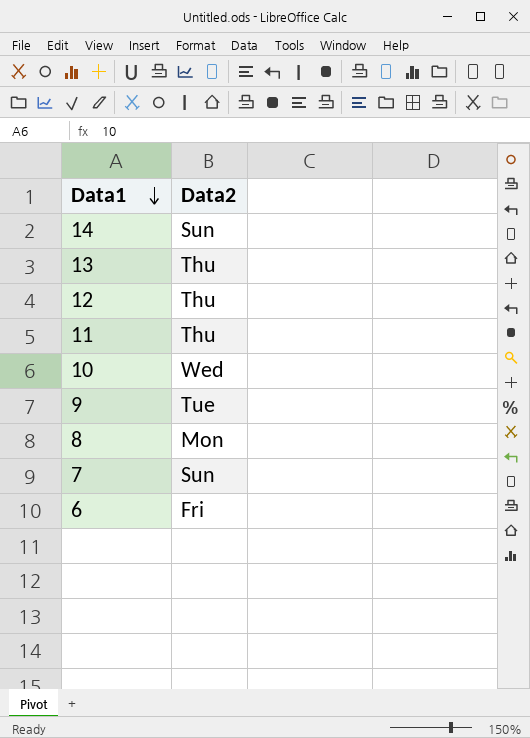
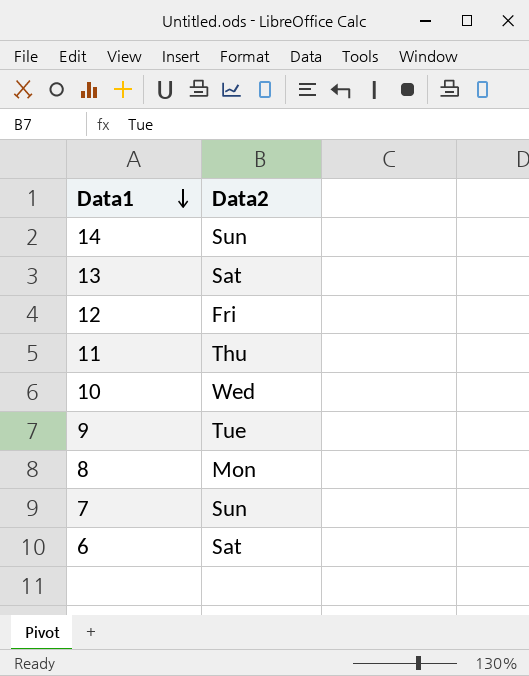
13 | Data2: Thu -> Sat
12 | Data2: Thu -> Fri
6 | Data2: Fri -> Sat

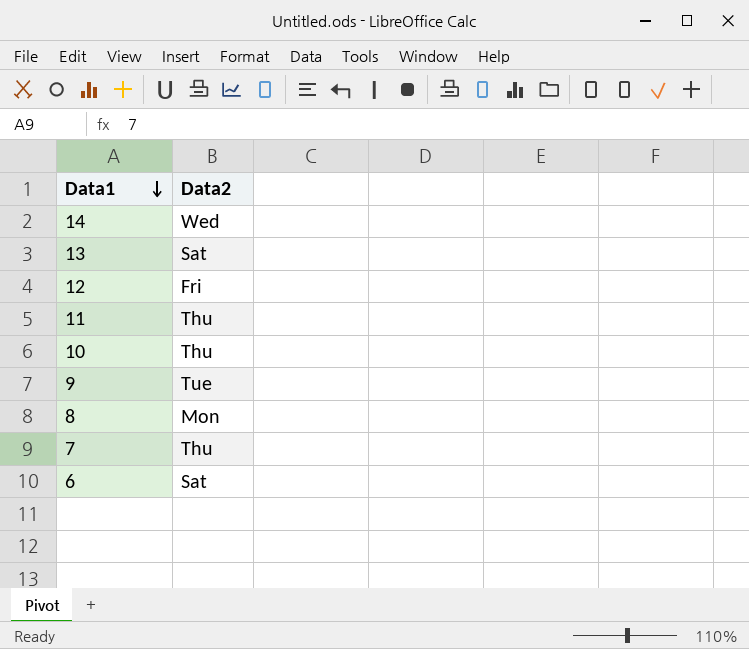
14 | Data2: Sun -> Wed
10 | Data2: Wed -> Thu
7 | Data2: Sun -> Thu

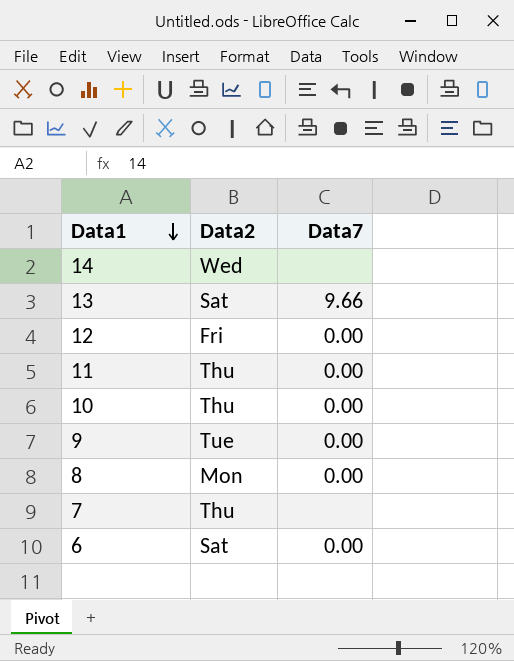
column Data7 | position: none -> 3

